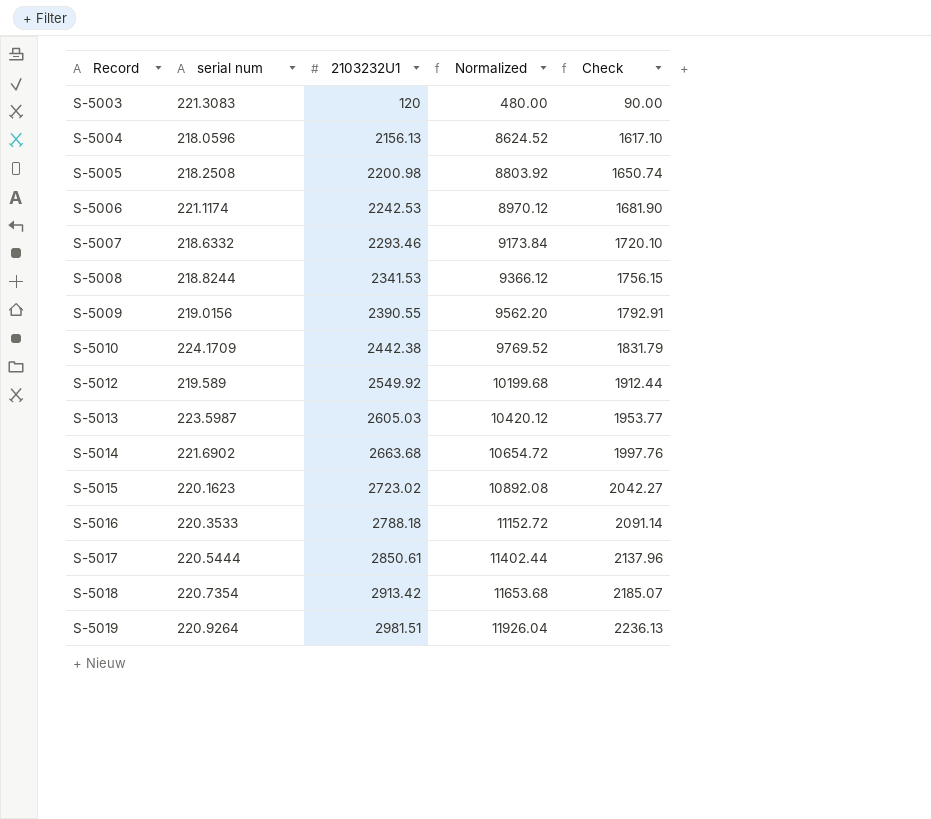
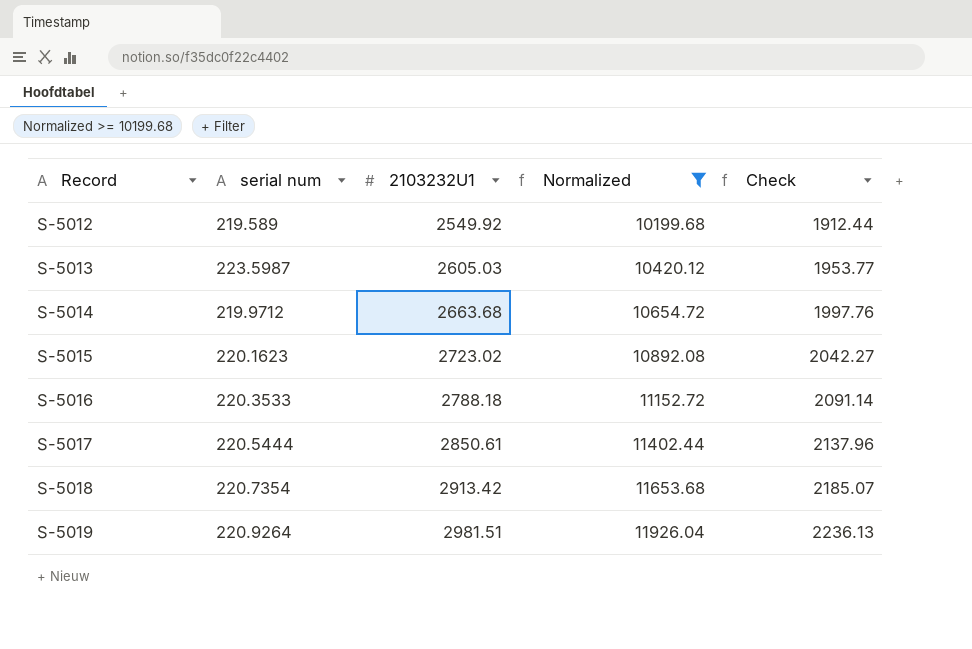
filter: none -> Normalized >= 10199.68
S-5014 | serial num: 221.6902 -> 219.9712

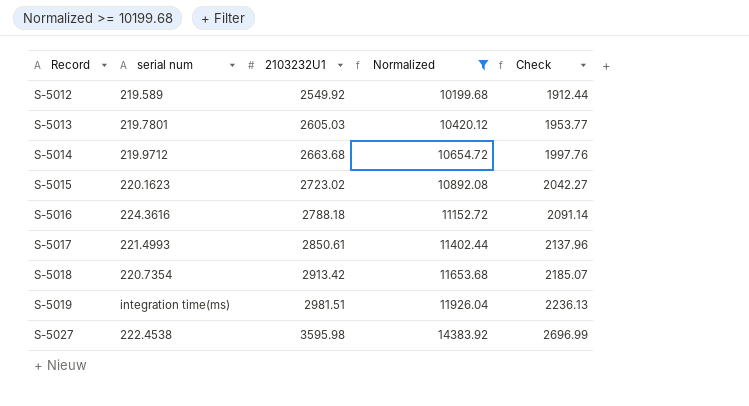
S-5013 | serial num: 223.5987 -> 219.7801
S-5016 | serial num: 220.3533 -> 224.3616
S-5017 | serial num: 220.5444 -> 221.4993
S-5019 | serial num: 220.9264 -> integration time(ms)
row S-5027: none -> 222.4538 | 3595.98 | 14383.92 | 2696.99

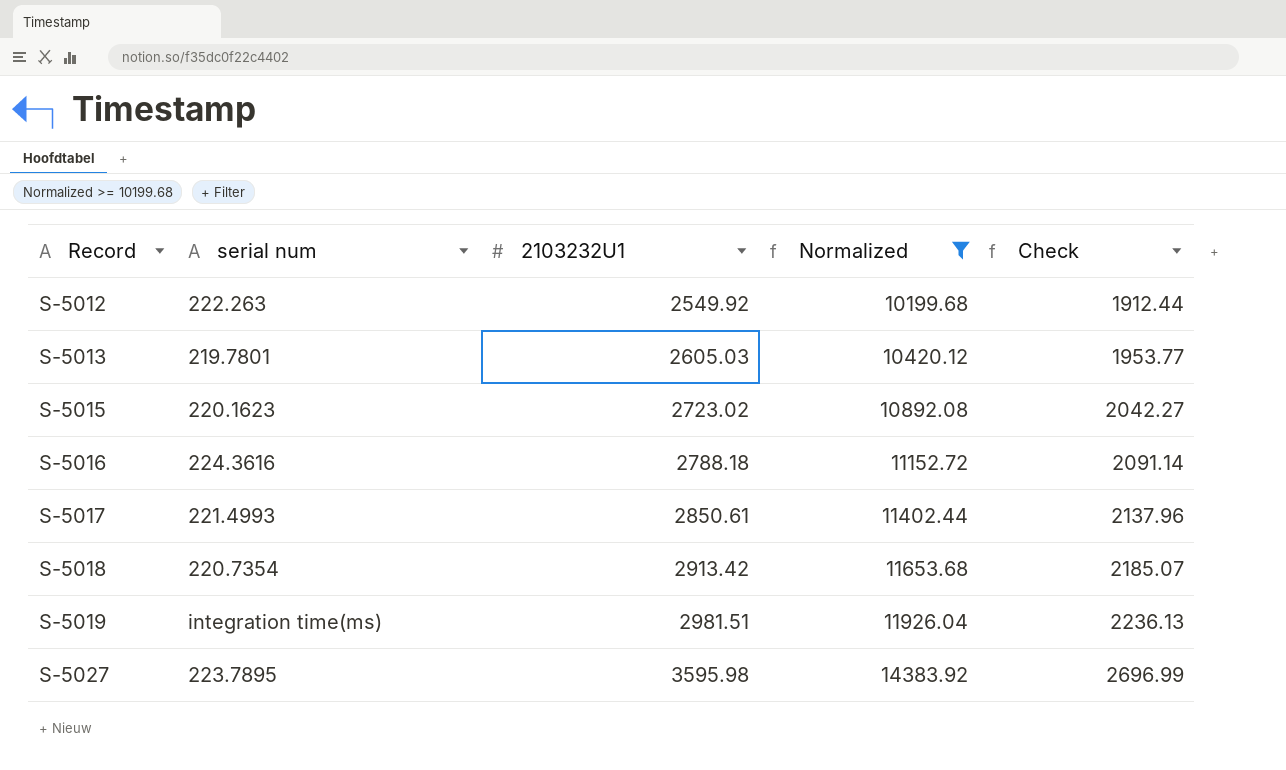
row S-5014: 219.9712 | 2663.68 | 10654.72 | 1997.76 -> none
S-5012 | serial num: 219.589 -> 222.263
S-5027 | serial num: 222.4538 -> 223.7895

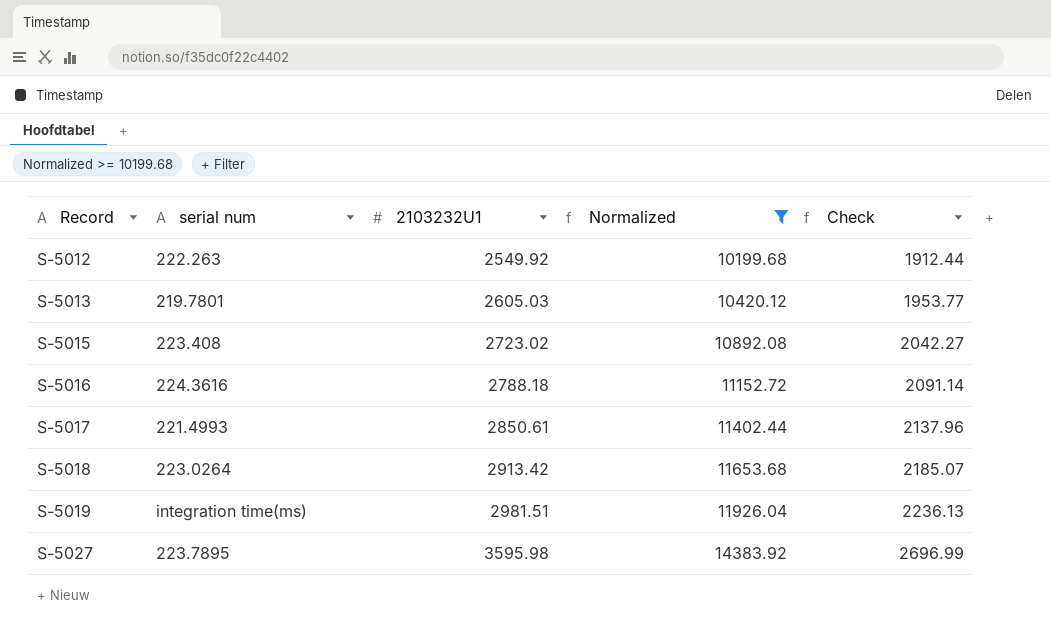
S-5015 | serial num: 220.1623 -> 223.408
S-5018 | serial num: 220.7354 -> 223.0264

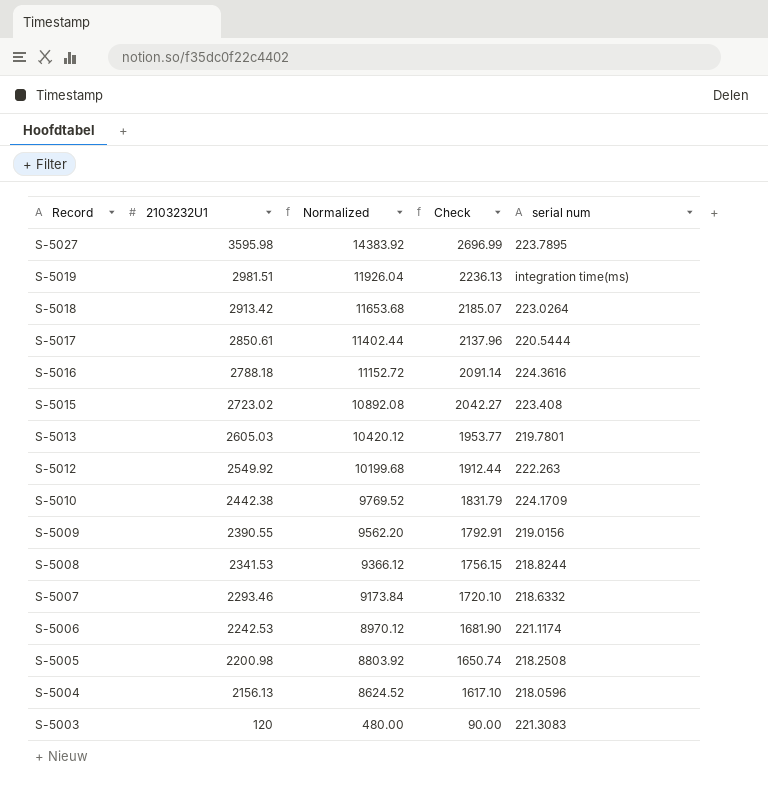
filter: Normalized >= 10199.68 -> none
row order: Record ascending -> Record descending
column serial num | position: 2 -> 5
S-5017 | serial num: 221.4993 -> 220.5444

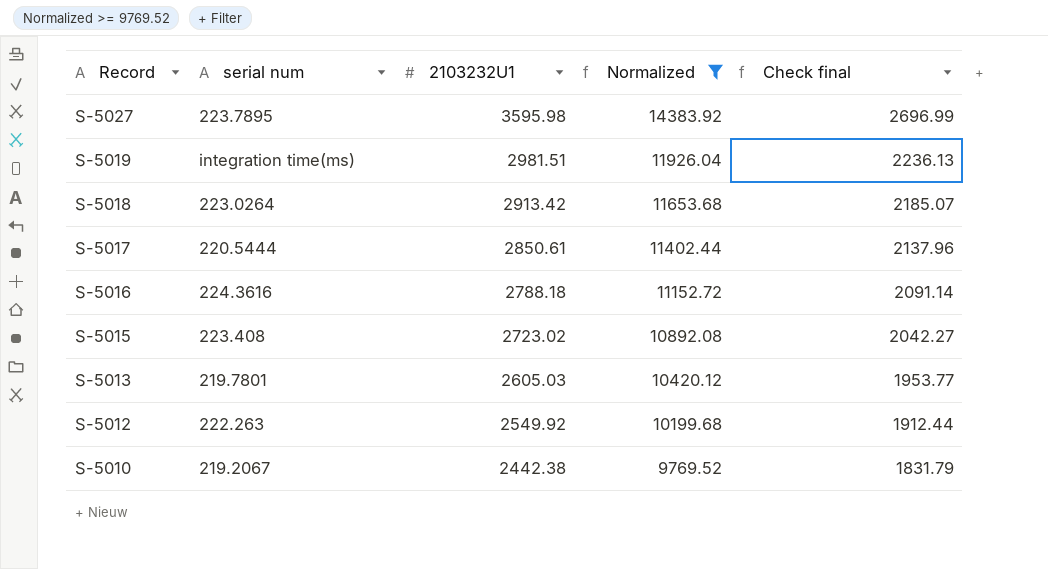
filter: none -> Normalized >= 9769.52
column serial num | position: 5 -> 2
column name: Check -> Check final
S-5010 | serial num: 224.1709 -> 219.2067

